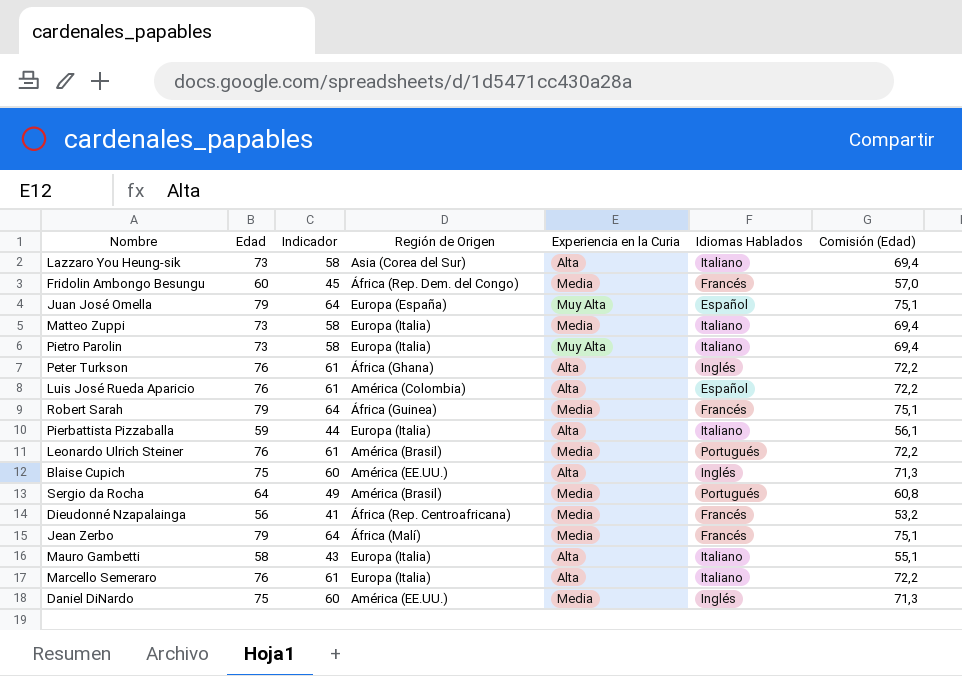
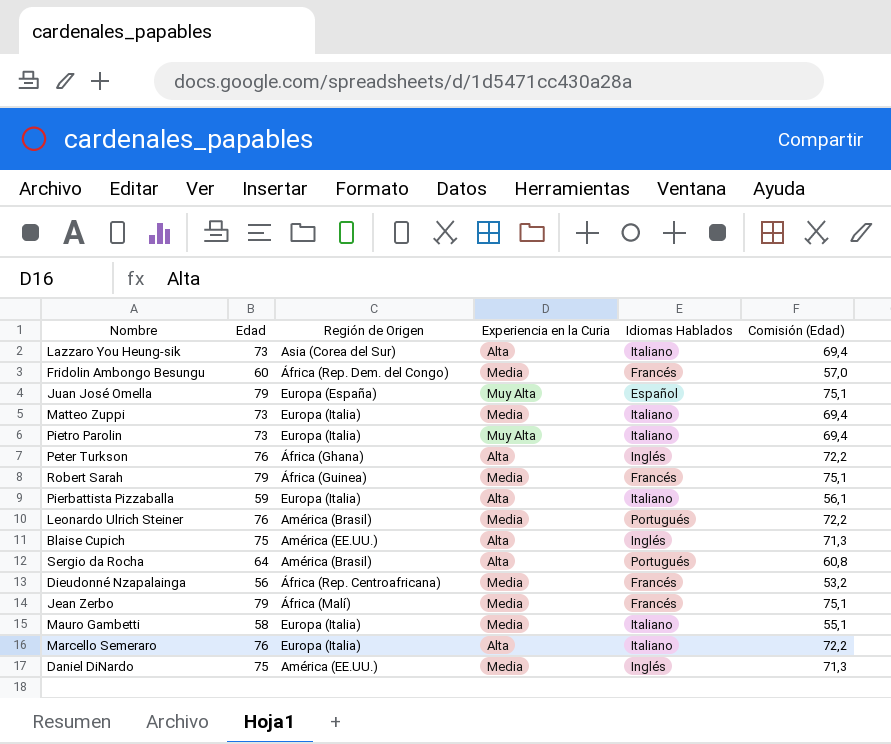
column Indicador | formula: [Edad] - 15 -> none
row Luis José Rueda Aparicio: 76 | 61 | América (Colombia) | Alta | Español | 72,2 -> none
Sergio da Rocha | Experiencia en la Curia: Media -> Alta
Mauro Gambetti | Experiencia en la Curia: Alta -> Media

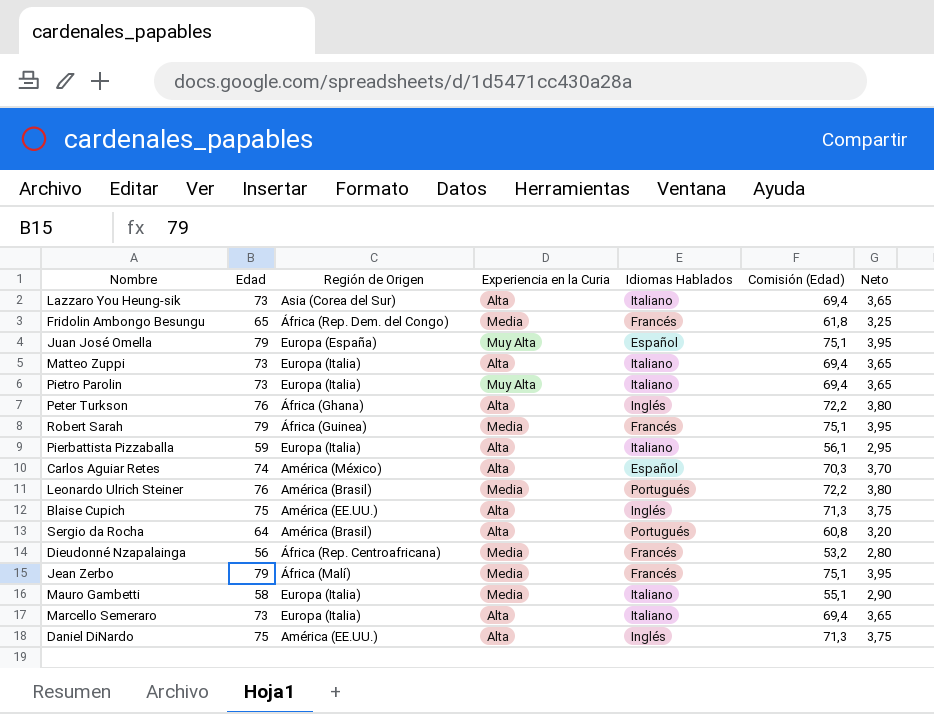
column Neto | formula: none -> [Edad] * 0,05
Fridolin Ambongo Besungu | Edad: 60 -> 65
Fridolin Ambongo Besungu | Comisión (Edad): 57,0 -> 61,8
Matteo Zuppi | Experiencia en la Curia: Media -> Alta
row Carlos Aguiar Retes: none -> 74 | América (México) | Alta | Español | 70,3 | 3,70
Marcello Semeraro | Edad: 76 -> 73
Marcello Semeraro | Comisión (Edad): 72,2 -> 69,4
Daniel DiNardo | Experiencia en la Curia: Media -> Alta

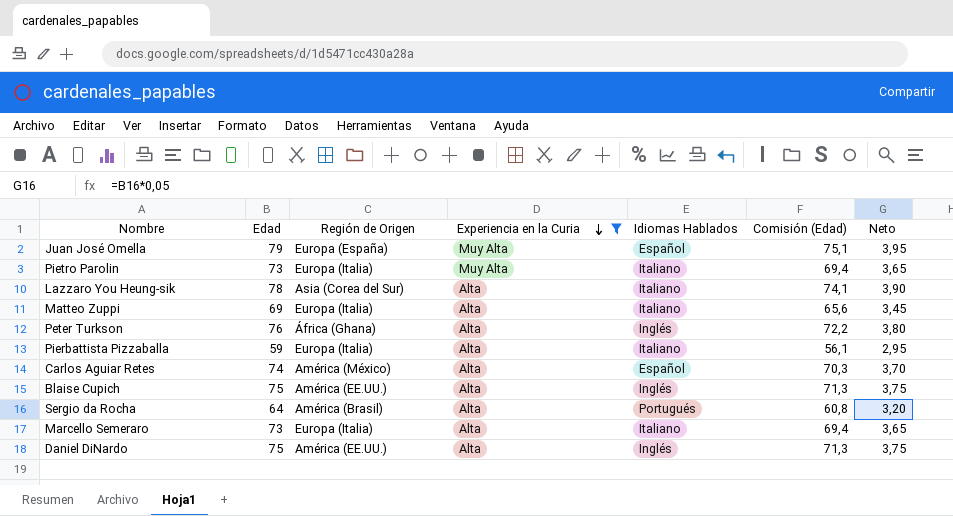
filter: none -> Experiencia en la Curia != Media
row order: none -> Experiencia en la Curia descending
Lazzaro You Heung-sik | Edad: 73 -> 78
Lazzaro You Heung-sik | Comisión (Edad): 69,4 -> 74,1
Lazzaro You Heung-sik | Neto: 3,65 -> 3,90
Matteo Zuppi | Edad: 73 -> 69
Matteo Zuppi | Comisión (Edad): 69,4 -> 65,6
Matteo Zuppi | Neto: 3,65 -> 3,45

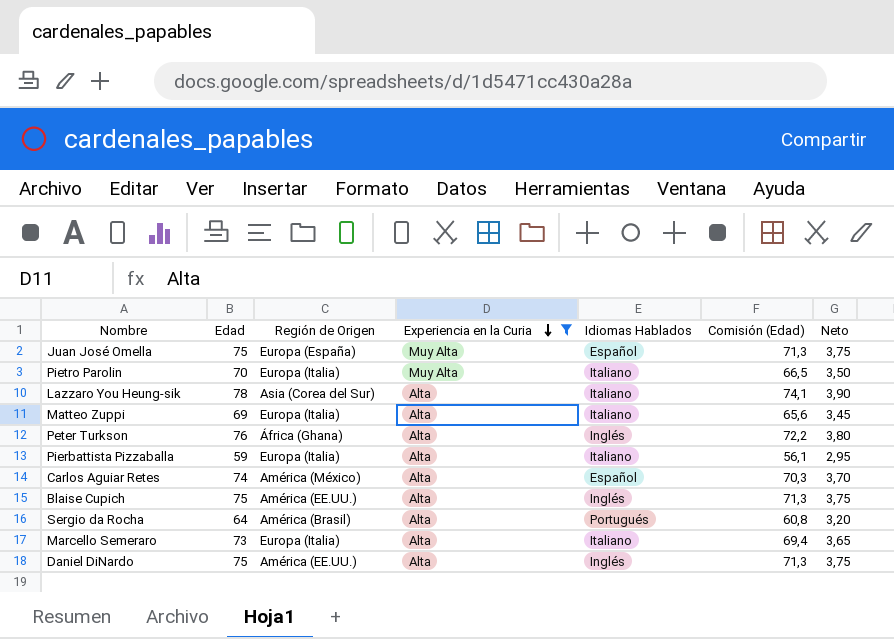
Juan José Omella | Edad: 79 -> 75
Juan José Omella | Comisión (Edad): 75,1 -> 71,3
Juan José Omella | Neto: 3,95 -> 3,75
Pietro Parolin | Edad: 73 -> 70
Pietro Parolin | Comisión (Edad): 69,4 -> 66,5
Pietro Parolin | Neto: 3,65 -> 3,50

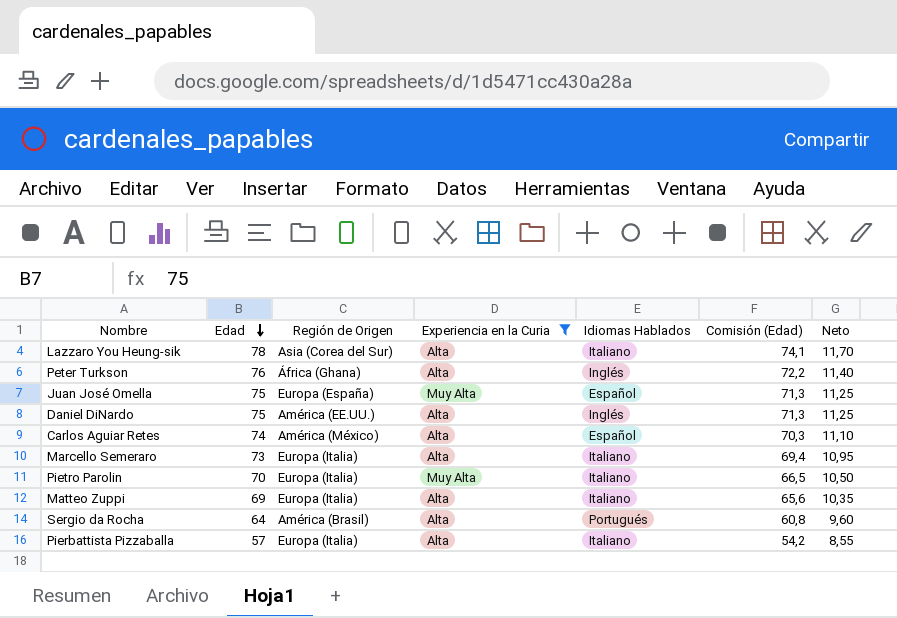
row order: Experiencia en la Curia descending -> Edad descending
column Neto | formula: [Edad] * 0,05 -> [Edad] * 0,15
row Blaise Cupich: 75 | América (EE.UU.) | Alta | Inglés | 71,3 | 3,75 -> none
Pierbattista Pizzaballa | Edad: 59 -> 57
Pierbattista Pizzaballa | Comisión (Edad): 56,1 -> 54,2

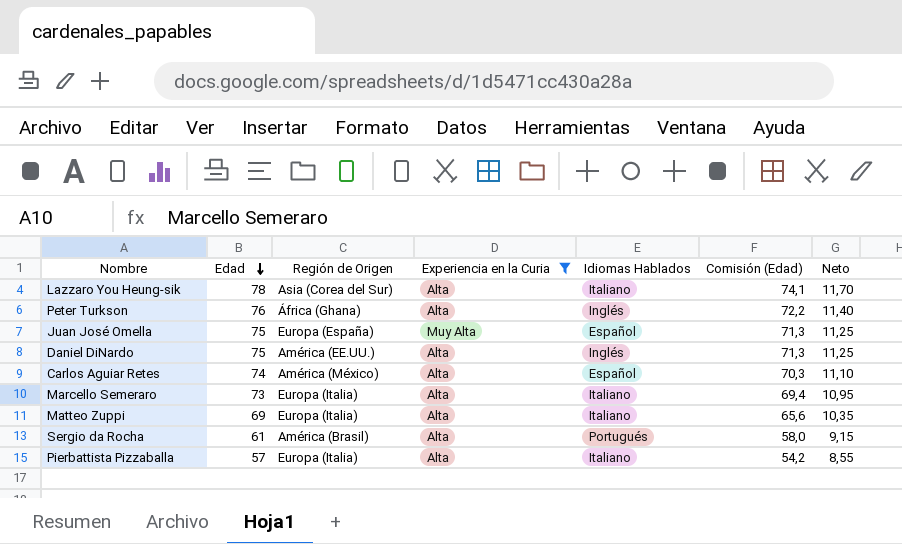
row Pietro Parolin: 70 | Europa (Italia) | Muy Alta | Italiano | 66,5 | 10,50 -> none
Sergio da Rocha | Edad: 64 -> 61
Sergio da Rocha | Comisión (Edad): 60,8 -> 58,0
Sergio da Rocha | Neto: 9,60 -> 9,15

